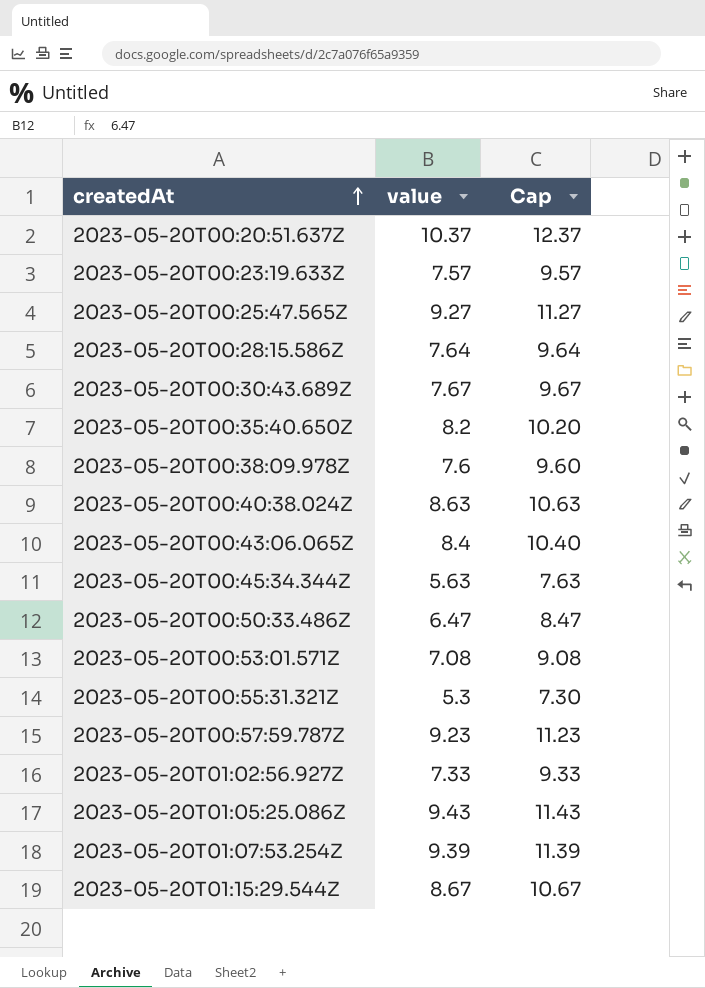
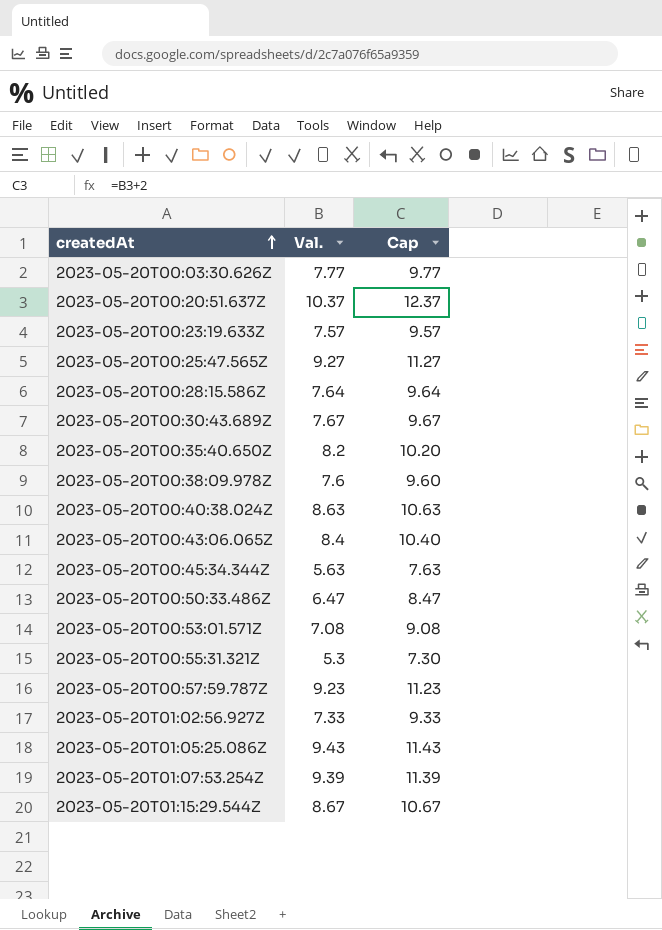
column name: value -> Val.
row 2023-05-20T00:03:30.626Z: none -> 7.77 | 9.77

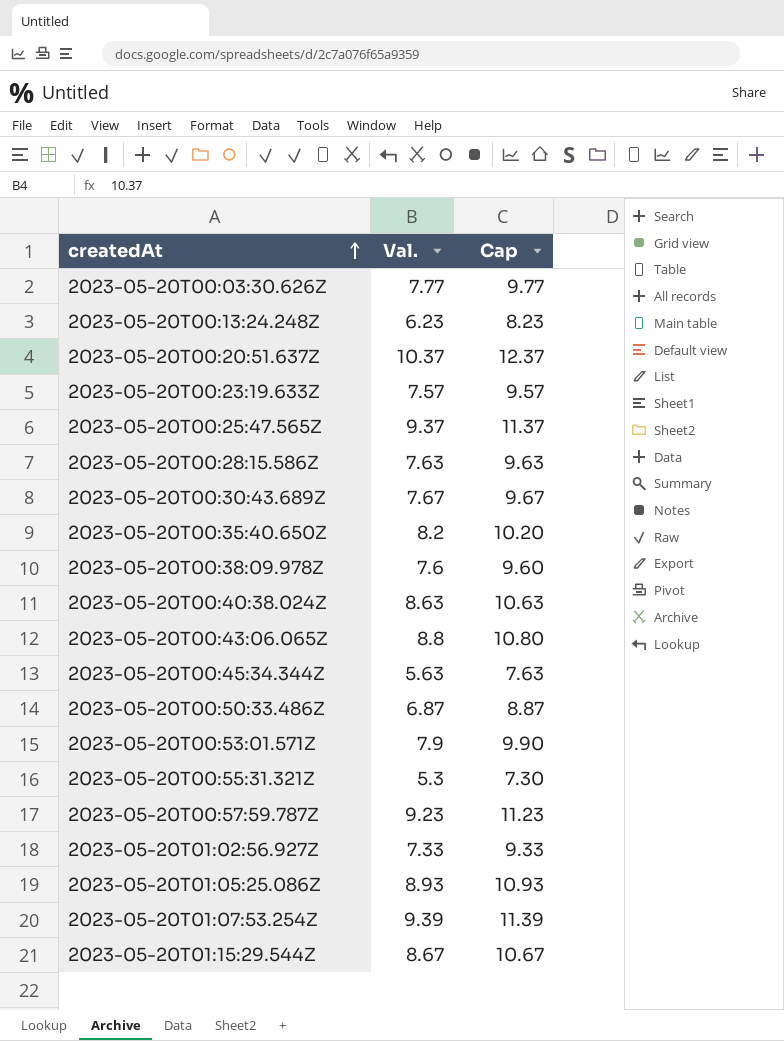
row 2023-05-20T00:13:24.248Z: none -> 6.23 | 8.23
2023-05-20T00:25:47.565Z | Val.: 9.27 -> 9.37
2023-05-20T00:25:47.565Z | Cap: 11.27 -> 11.37
2023-05-20T00:28:15.586Z | Val.: 7.64 -> 7.63
2023-05-20T00:28:15.586Z | Cap: 9.64 -> 9.63
2023-05-20T00:43:06.065Z | Val.: 8.4 -> 8.8
2023-05-20T00:43:06.065Z | Cap: 10.40 -> 10.80
2023-05-20T00:50:33.486Z | Val.: 6.47 -> 6.87
2023-05-20T00:50:33.486Z | Cap: 8.47 -> 8.87
2023-05-20T00:53:01.571Z | Val.: 7.08 -> 7.9
2023-05-20T00:53:01.571Z | Cap: 9.08 -> 9.90
2023-05-20T01:05:25.086Z | Val.: 9.43 -> 8.93
2023-05-20T01:05:25.086Z | Cap: 11.43 -> 10.93

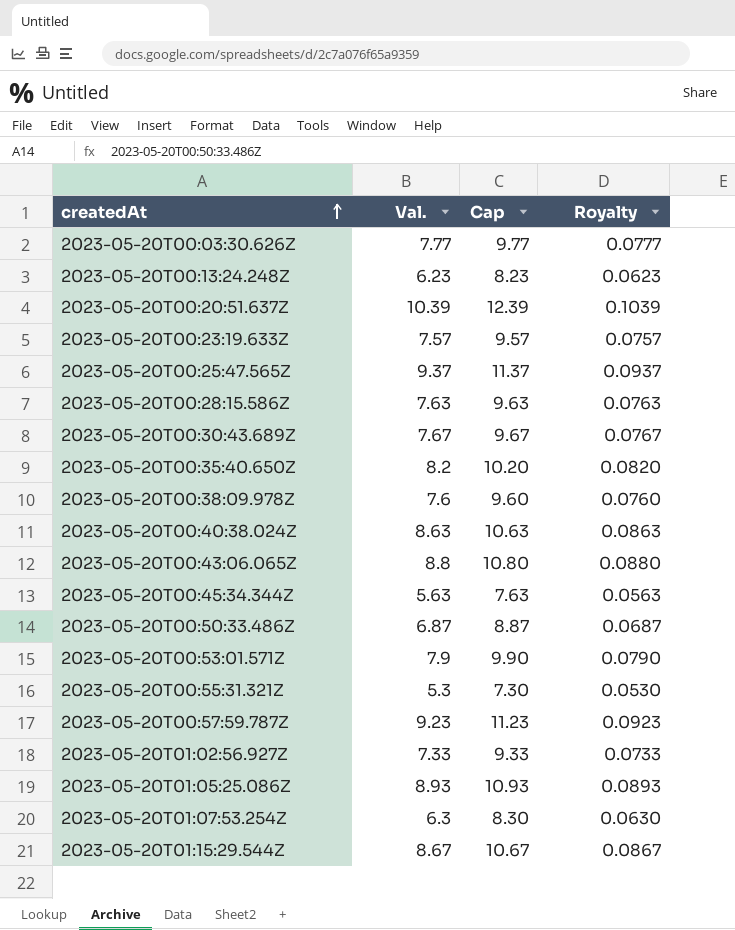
column Royalty | formula: none -> [Val.] * 0.01
2023-05-20T00:20:51.637Z | Val.: 10.37 -> 10.39
2023-05-20T00:20:51.637Z | Cap: 12.37 -> 12.39
2023-05-20T01:07:53.254Z | Val.: 9.39 -> 6.3
2023-05-20T01:07:53.254Z | Cap: 11.39 -> 8.30

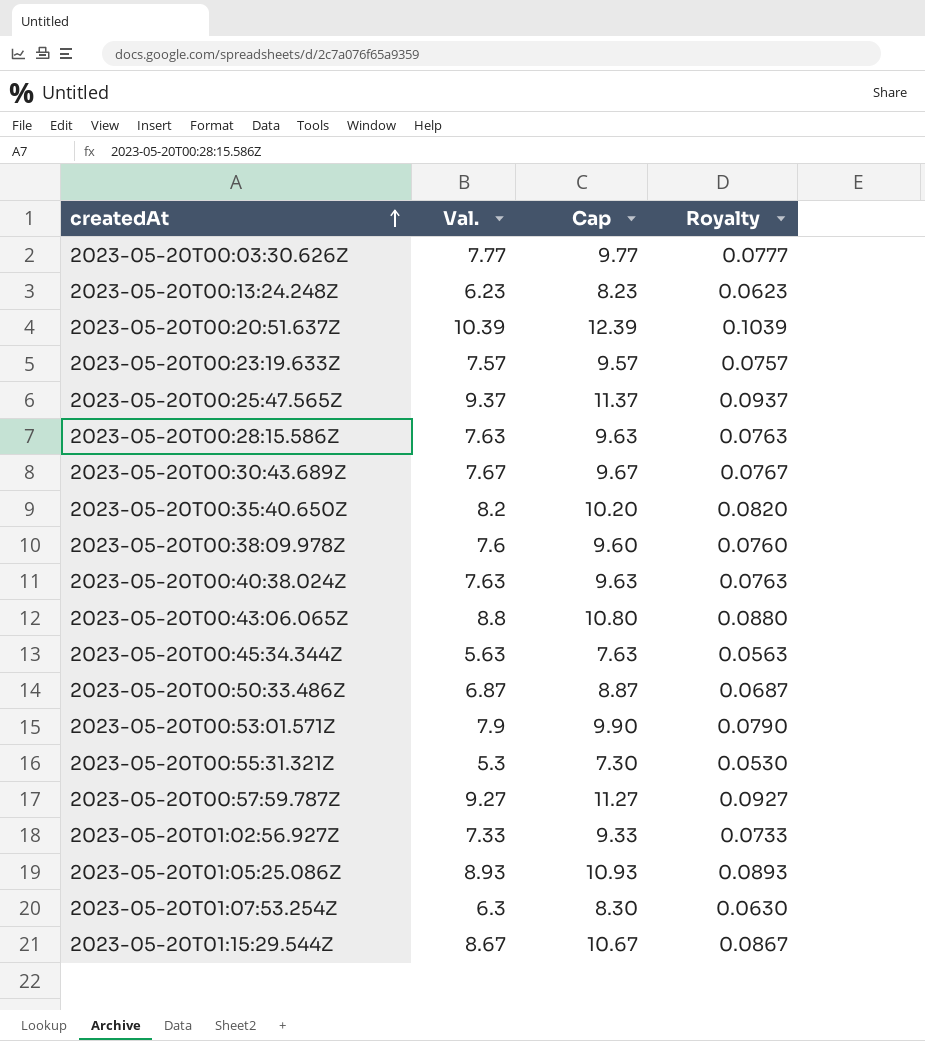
2023-05-20T00:40:38.024Z | Val.: 8.63 -> 7.63
2023-05-20T00:40:38.024Z | Cap: 10.63 -> 9.63
2023-05-20T00:40:38.024Z | Royalty: 0.0863 -> 0.0763
2023-05-20T00:57:59.787Z | Val.: 9.23 -> 9.27
2023-05-20T00:57:59.787Z | Cap: 11.23 -> 11.27
2023-05-20T00:57:59.787Z | Royalty: 0.0923 -> 0.0927

